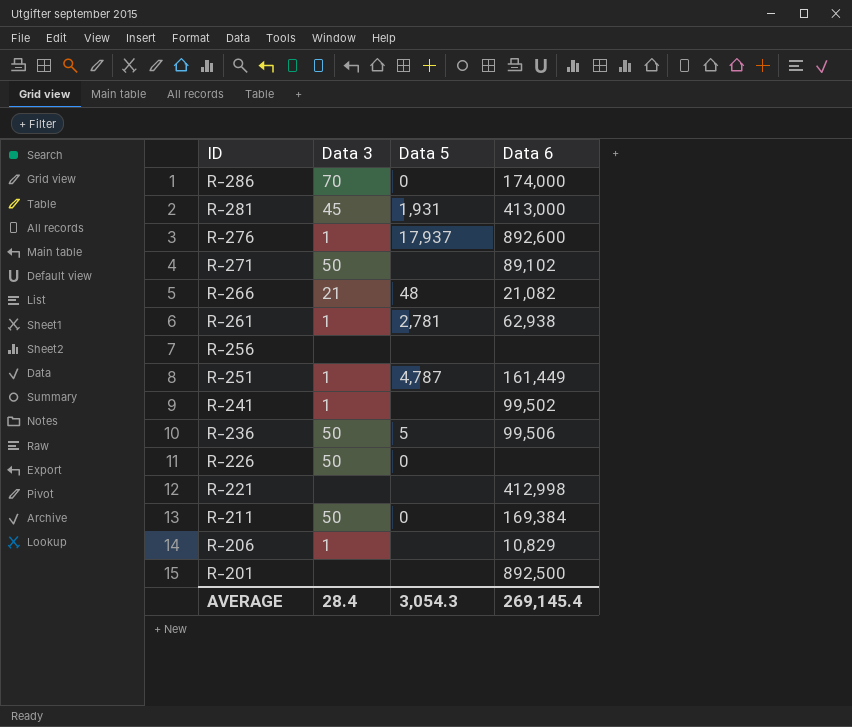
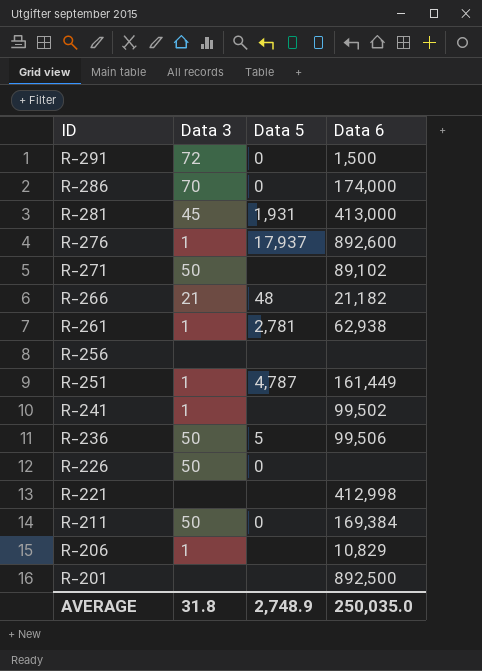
row R-291: none -> 72 | 0 | 1,500
R-266 | Data 6: 21,082 -> 21,182
AVERAGE | Data 3: 28.4 -> 31.8
AVERAGE | Data 5: 3,054.3 -> 2,748.9
AVERAGE | Data 6: 269,145.4 -> 250,035.0

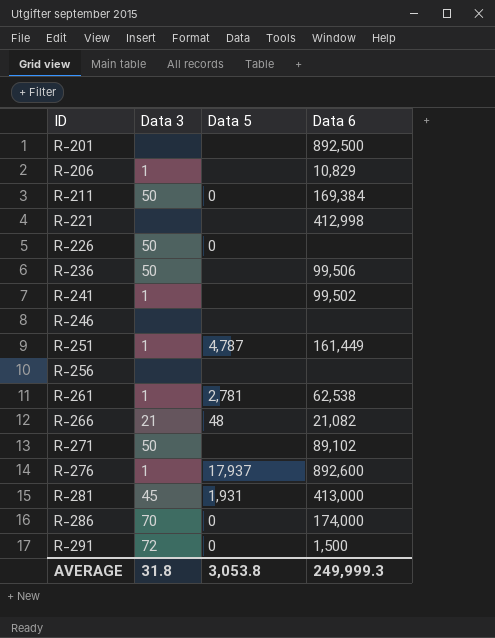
row order: ID descending -> ID ascending
R-236 | Data 5: 5 -> none
row R-246: none -> none | none | none
R-261 | Data 6: 62,938 -> 62,538
R-266 | Data 6: 21,182 -> 21,082
AVERAGE | Data 5: 2,748.9 -> 3,053.8
AVERAGE | Data 6: 250,035.0 -> 249,999.3

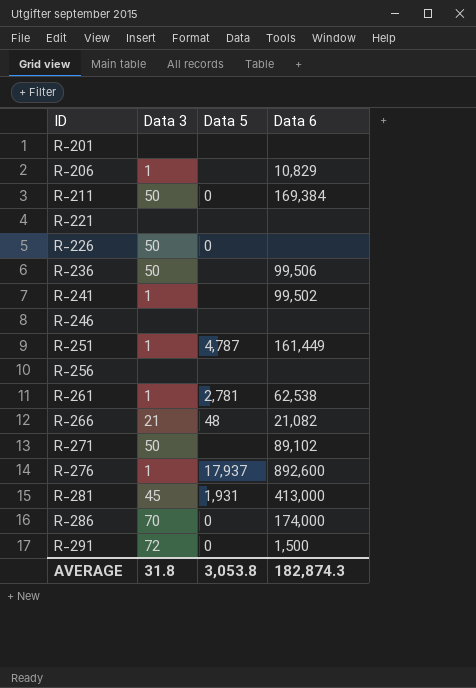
R-201 | Data 6: 892,500 -> none
R-221 | Data 6: 412,998 -> none
AVERAGE | Data 6: 249,999.3 -> 182,874.3

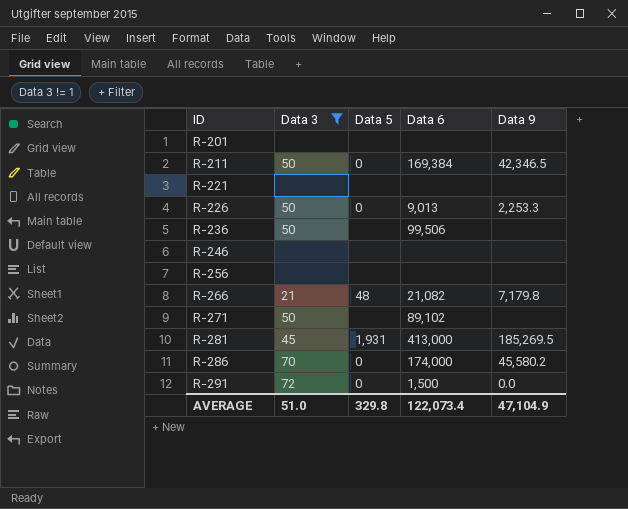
filter: none -> Data 3 != 1
column Data 9 | position: none -> 5
R-226 | Data 6: none -> 9,013
AVERAGE | Data 3: 31.8 -> 51.0
AVERAGE | Data 5: 3,053.8 -> 329.8
AVERAGE | Data 6: 182,874.3 -> 122,073.4

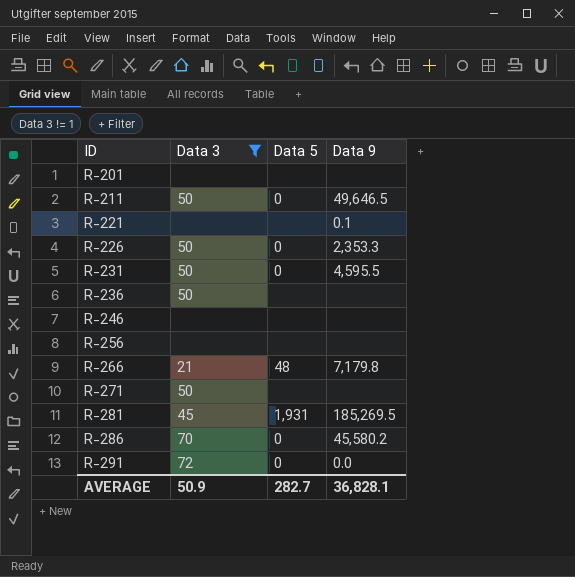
column Data 6 | position: 4 -> none
R-211 | Data 9: 42,346.5 -> 49,646.5
R-221 | Data 9: none -> 0.1
R-226 | Data 9: 2,253.3 -> 2,353.3
row R-231: none -> 50 | 0 | 4,595.5
AVERAGE | Data 3: 51.0 -> 50.9
AVERAGE | Data 5: 329.8 -> 282.7
AVERAGE | Data 9: 47,104.9 -> 36,828.1

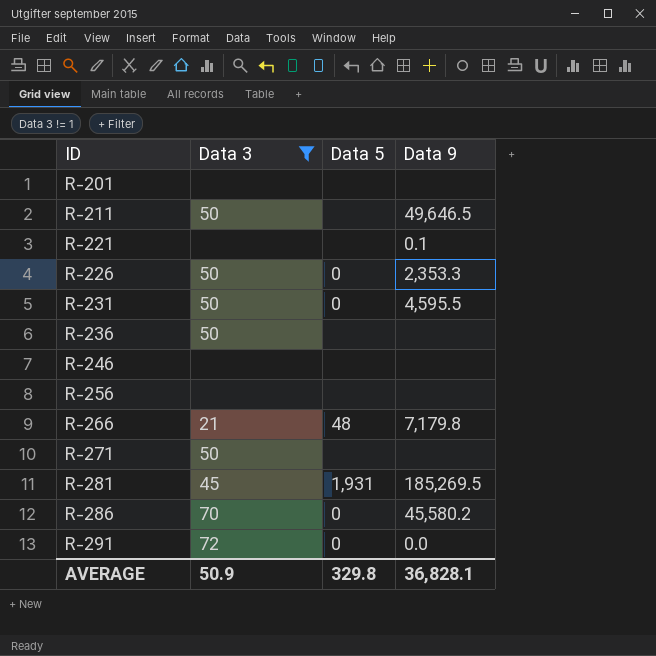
R-211 | Data 5: 0 -> none
AVERAGE | Data 5: 282.7 -> 329.8

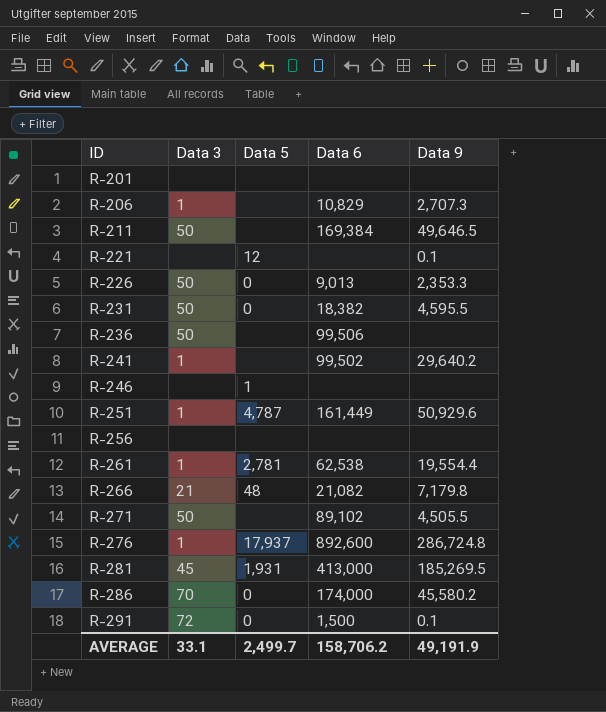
filter: Data 3 != 1 -> none
column Data 6 | position: none -> 4
R-221 | Data 5: none -> 12
R-246 | Data 5: none -> 1
R-271 | Data 9: none -> 4,505.5
R-291 | Data 9: 0.0 -> 0.1
AVERAGE | Data 3: 50.9 -> 33.1
AVERAGE | Data 5: 329.8 -> 2,499.7
AVERAGE | Data 9: 36,828.1 -> 49,191.9

